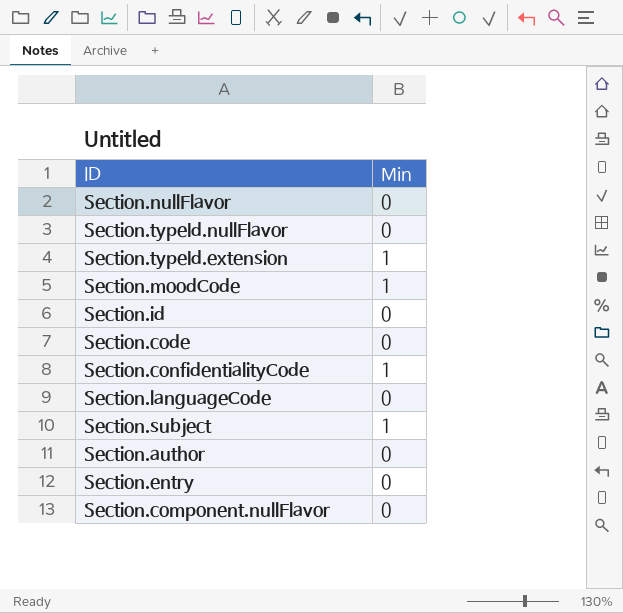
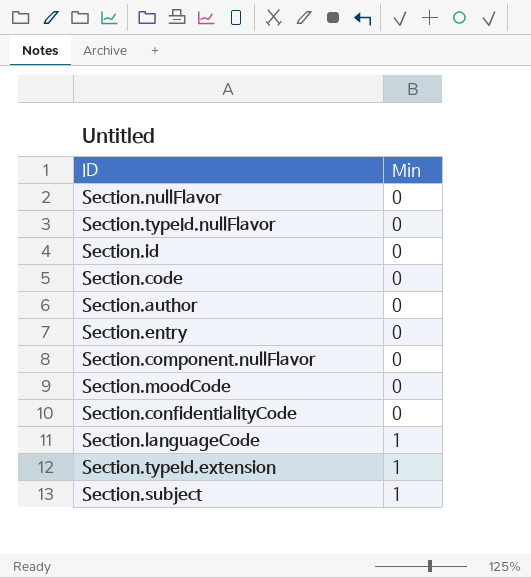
row order: none -> Min ascending
Section.moodCode | Min: 1 -> 0
Section.confidentialityCode | Min: 1 -> 0
Section.languageCode | Min: 0 -> 1

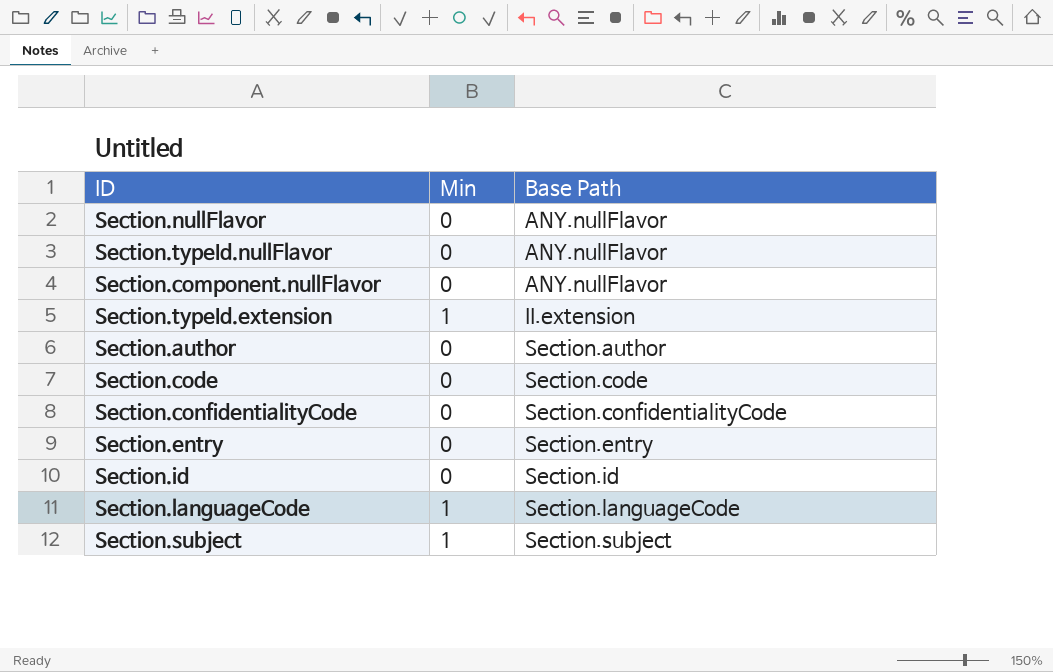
row order: Min ascending -> Base Path ascending
column Base Path | position: none -> 3
row Section.moodCode: 0 -> none

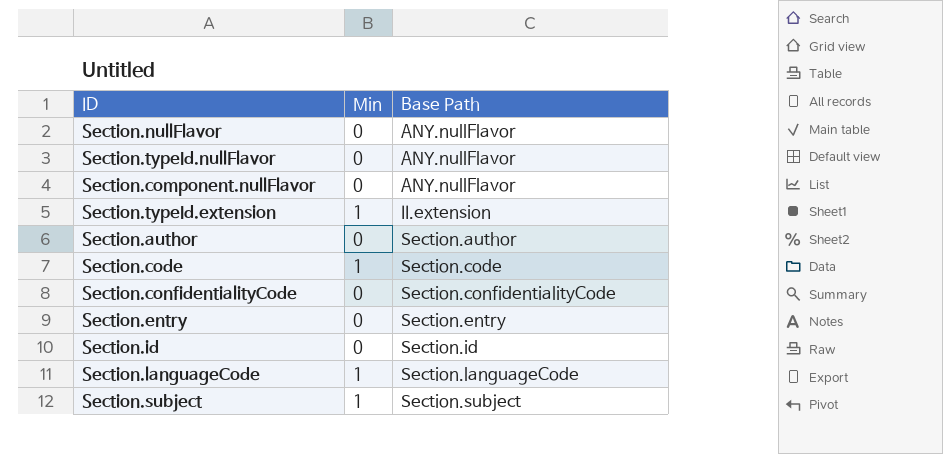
Section.code | Min: 0 -> 1

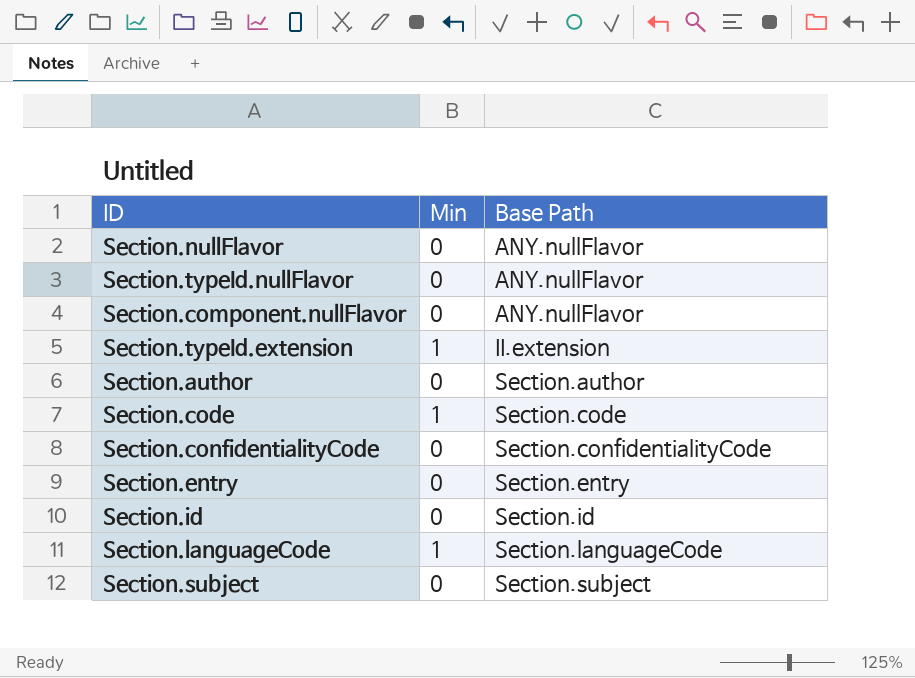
Section.subject | Min: 1 -> 0

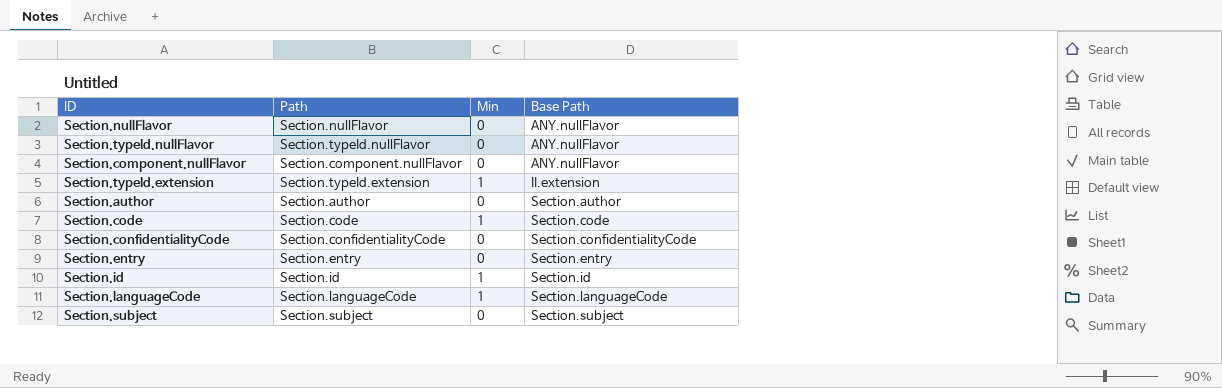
column Path | position: none -> 2
Section.id | Min: 0 -> 1

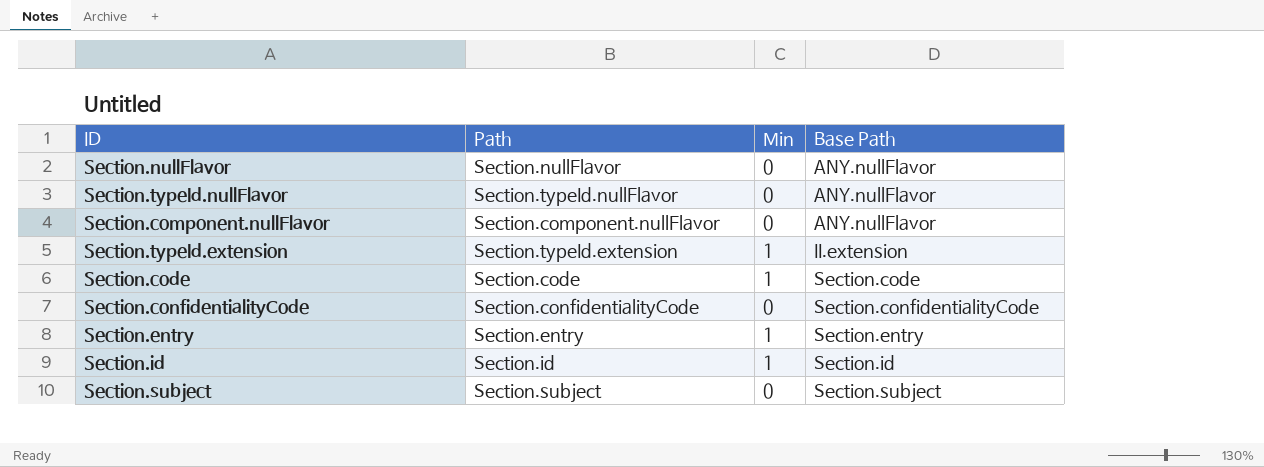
row Section.author: Section.author | 0 | Section.author -> none
row Section.languageCode: Section.languageCode | 1 | Section.languageCode -> none
Section.entry | Min: 0 -> 1

